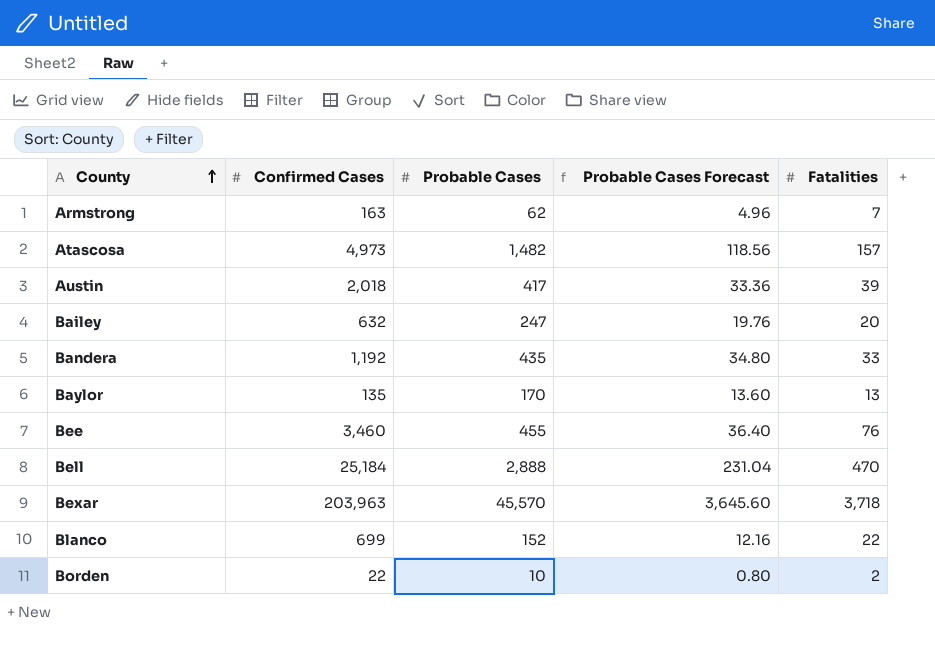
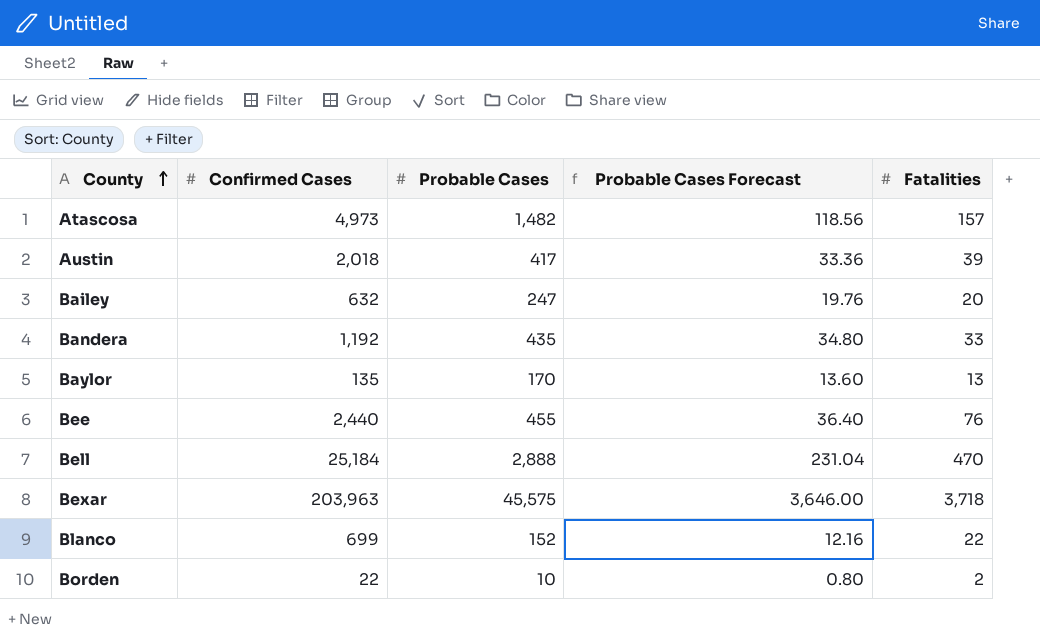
row Armstrong: 163 | 62 | 4.96 | 7 -> none
Bee | Confirmed Cases: 3,460 -> 2,440
Bexar | Probable Cases: 45,570 -> 45,575
Bexar | Probable Cases Forecast: 3,645.60 -> 3,646.00

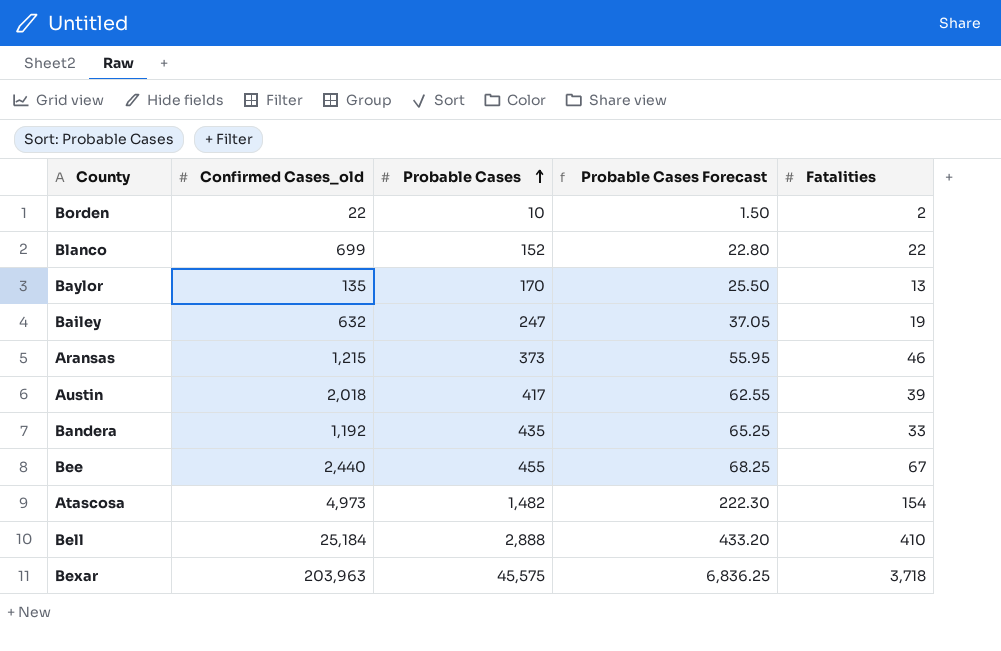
row order: County ascending -> Probable Cases ascending
column name: Confirmed Cases -> Confirmed Cases_old
column Probable Cases Forecast | formula: [Probable Cases] * 0.08 -> [Probable Cases] * 0.15
Bailey | Fatalities: 20 -> 19
row Aransas: none -> 1,215 | 373 | 55.95 | 46
Bee | Fatalities: 76 -> 67
Atascosa | Fatalities: 157 -> 154
Bell | Fatalities: 470 -> 410

